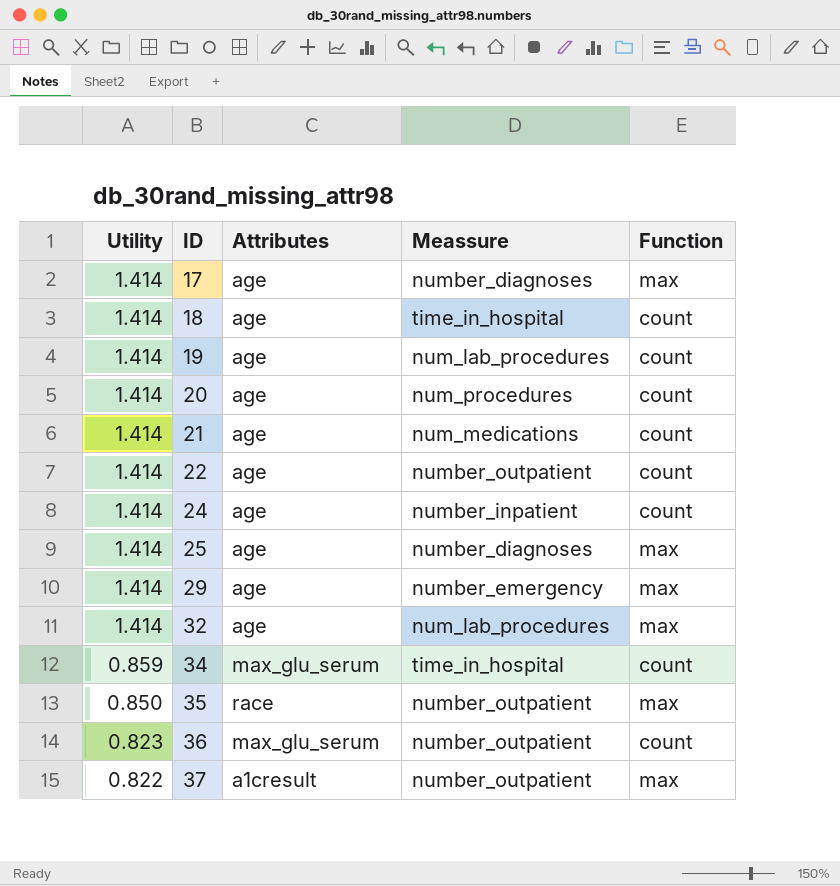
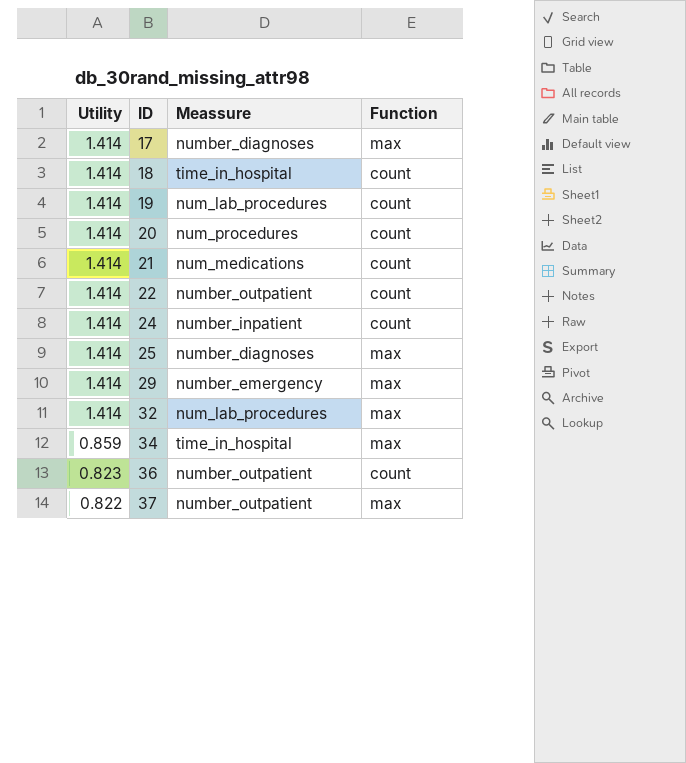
column Attributes | position: 3 -> none
row 35: 0.850 | race | number_outpatient | max -> none
34 | Function: count -> max

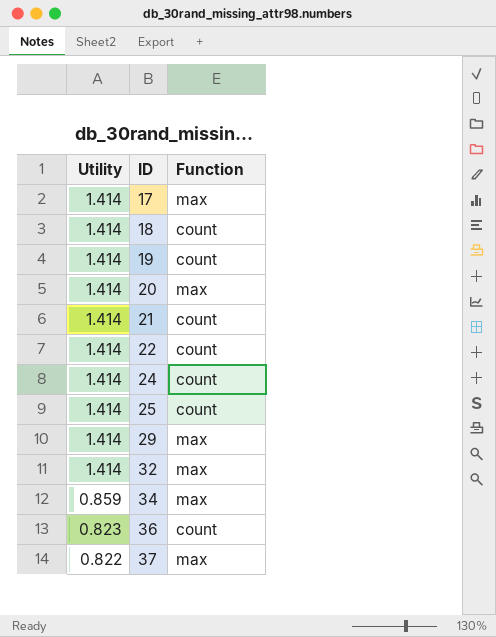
column Meassure | position: 3 -> none
20 | Function: count -> max
25 | Function: max -> count

